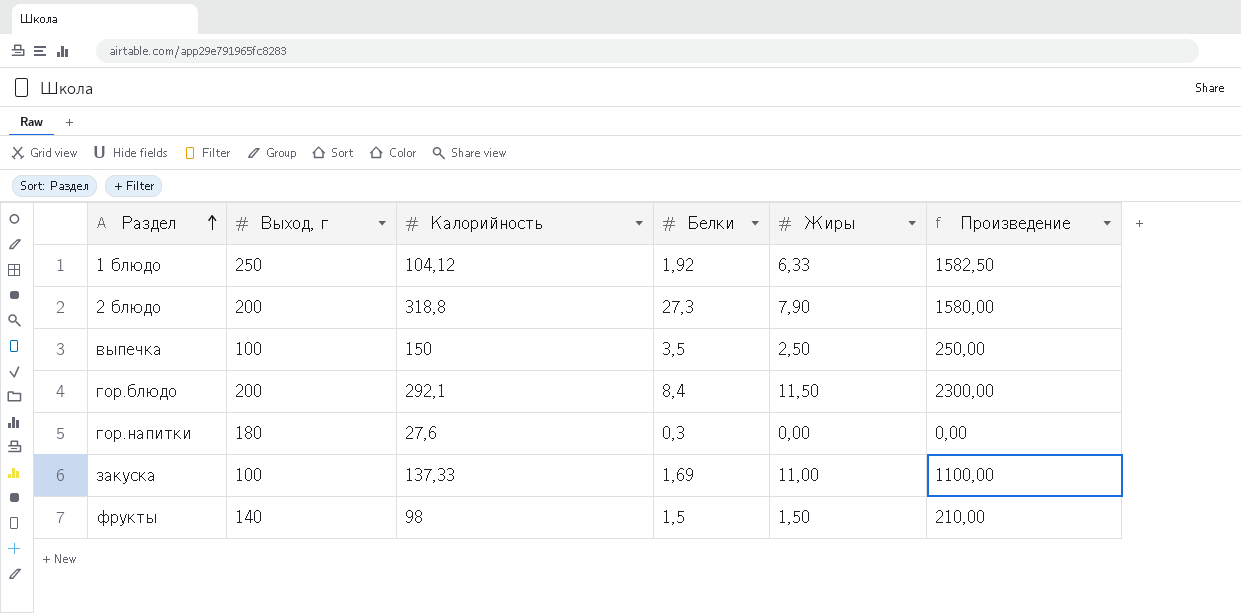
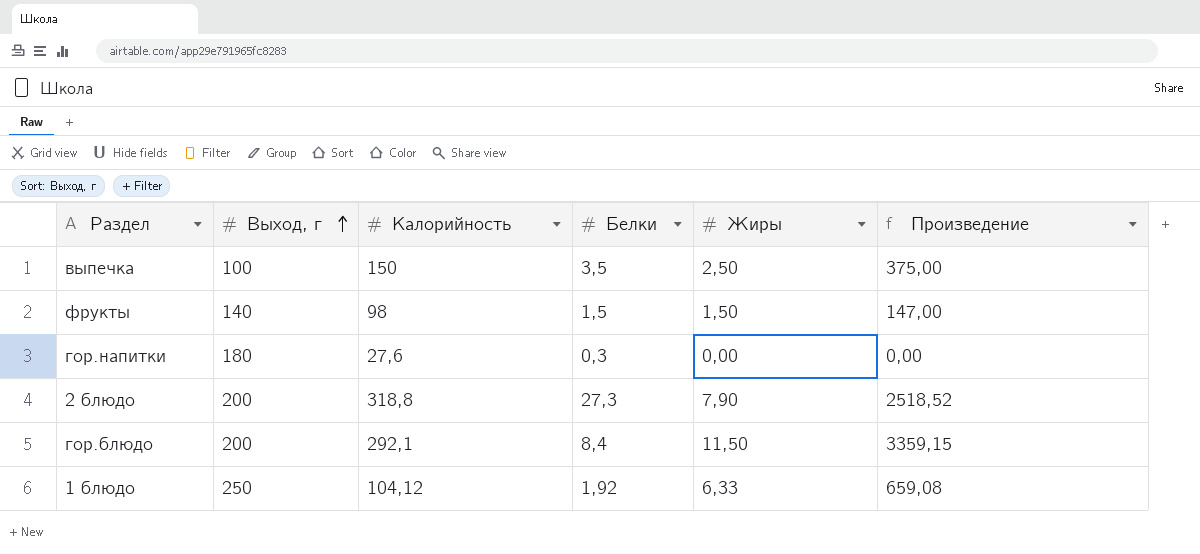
row order: Раздел ascending -> Выход, г ascending
column Произведение | formula: [Выход, г] * [Жиры] -> [Калорийность] * [Жиры]
row закуска: 100 | 137,33 | 1,69 | 11,00 | 1100,00 -> none

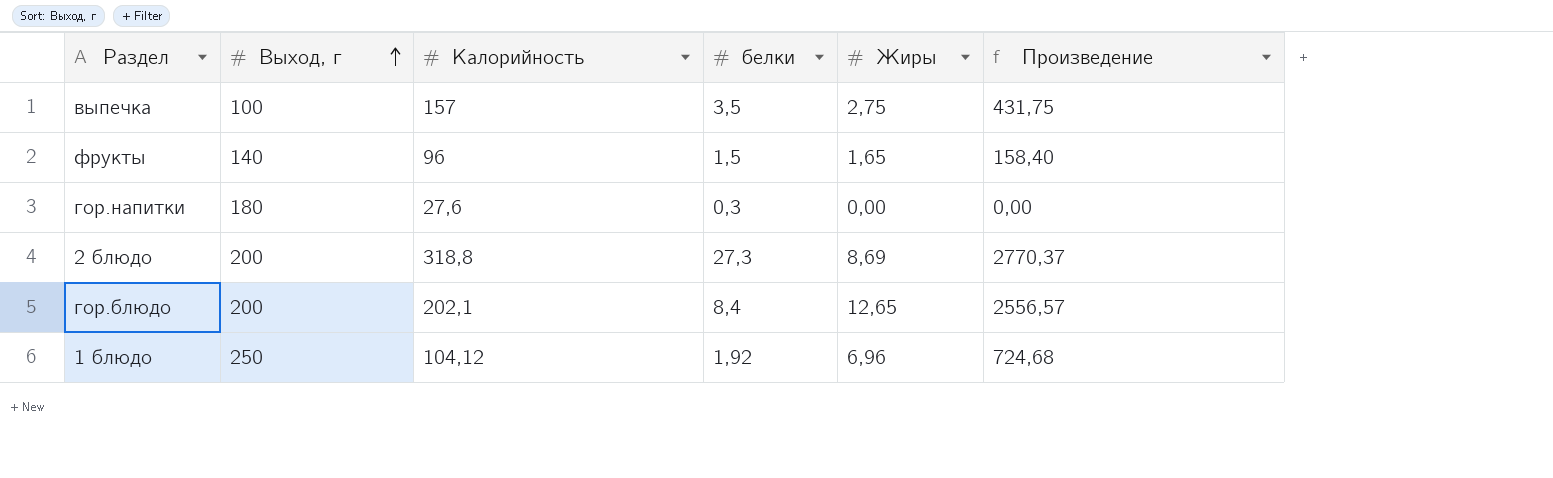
column name: Белки -> белки
выпечка | Калорийность: 150 -> 157
выпечка | Жиры: 2,50 -> 2,75
выпечка | Произведение: 375,00 -> 431,75
фрукты | Калорийность: 98 -> 96
фрукты | Жиры: 1,50 -> 1,65
фрукты | Произведение: 147,00 -> 158,40
2 блюдо | Жиры: 7,90 -> 8,69
2 блюдо | Произведение: 2518,52 -> 2770,37
гор.блюдо | Калорийность: 292,1 -> 202,1
гор.блюдо | Жиры: 11,50 -> 12,65
гор.блюдо | Произведение: 3359,15 -> 2556,57
1 блюдо | Жиры: 6,33 -> 6,96
1 блюдо | Произведение: 659,08 -> 724,68

